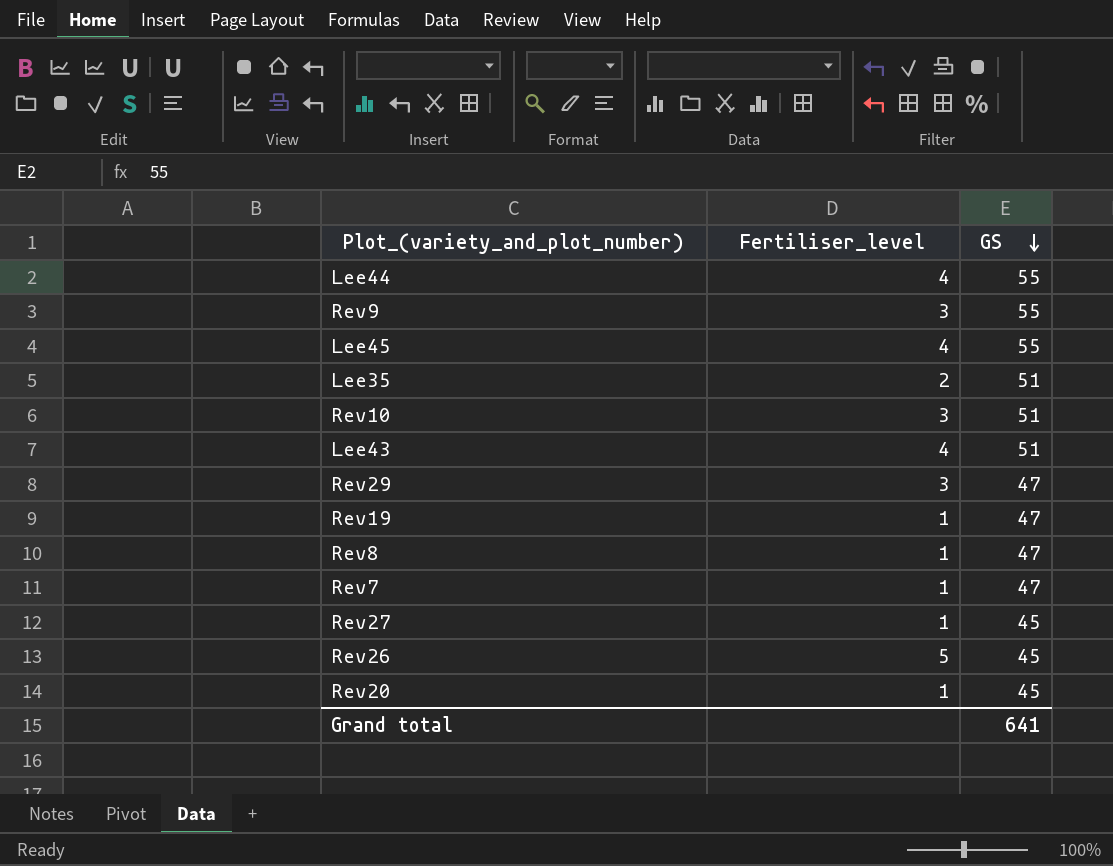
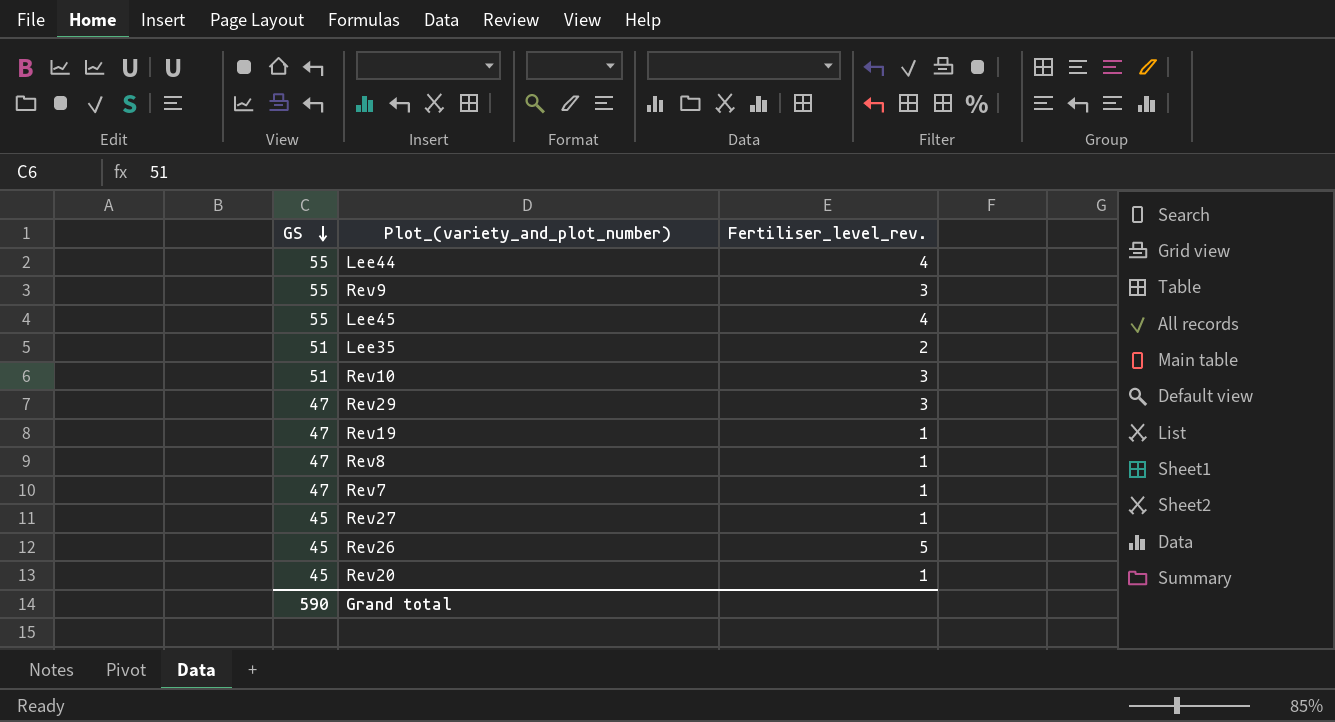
column GS | position: 3 -> 1
column name: Fertiliser_level -> Fertiliser_level_rev.
row Lee43: 4 | 51 -> none
Grand total | GS: 641 -> 590

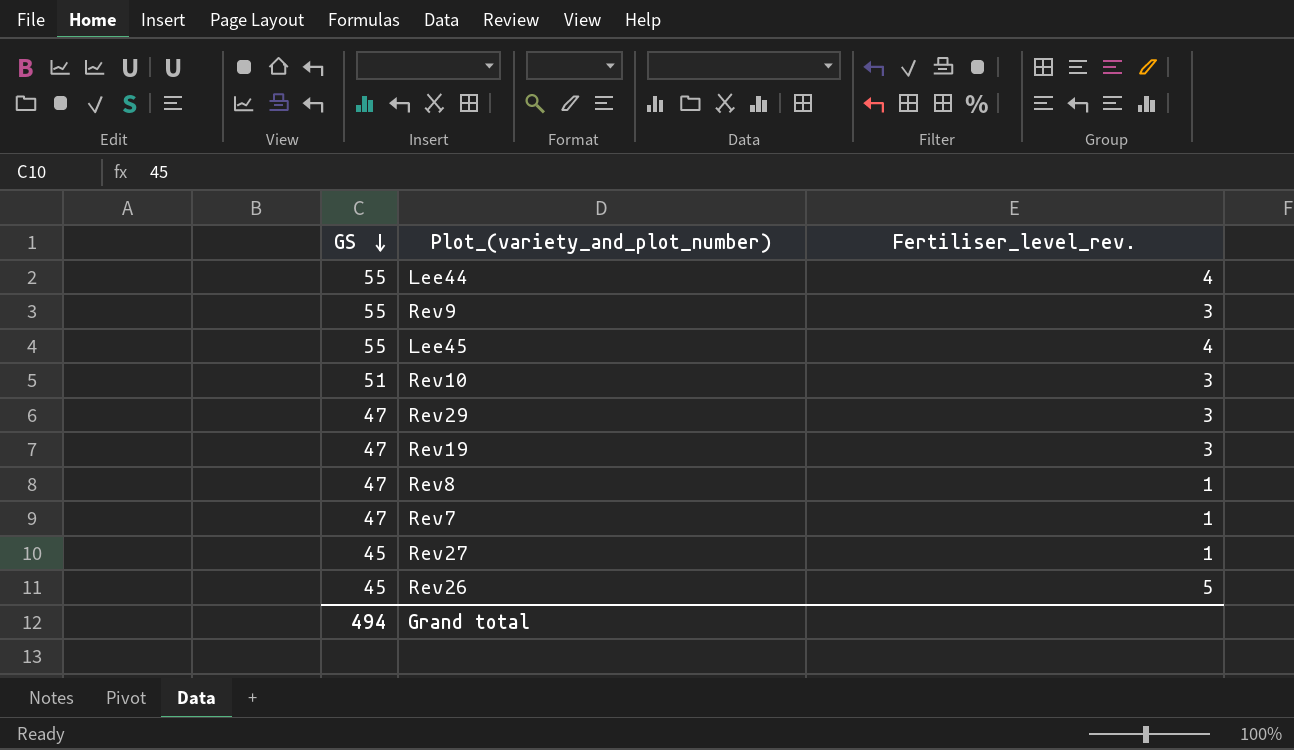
row Lee35: 51 | 2 -> none
row Rev20: 45 | 1 -> none
Rev19 | Fertiliser_level_rev.: 1 -> 3
Grand total | GS: 590 -> 494

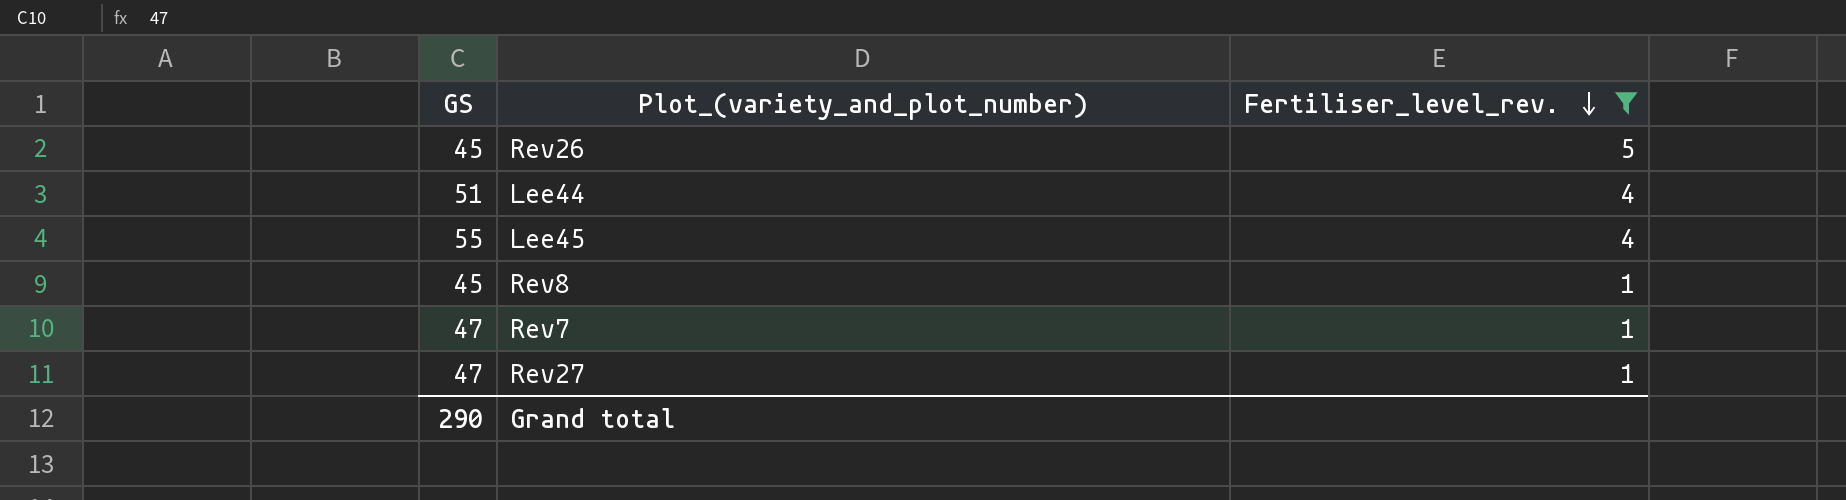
filter: none -> Fertiliser_level_rev. != 3
row order: GS descending -> Fertiliser_level_rev. descending
Lee44 | GS: 55 -> 51
Rev8 | GS: 47 -> 45
Rev27 | GS: 45 -> 47
Grand total | GS: 494 -> 290

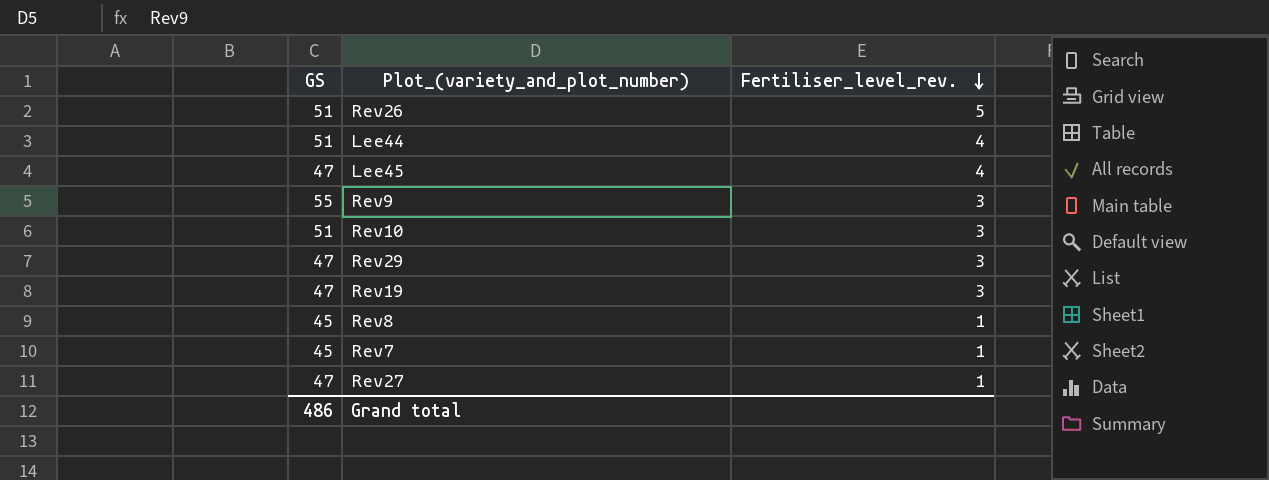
filter: Fertiliser_level_rev. != 3 -> none
Rev26 | GS: 45 -> 51
Lee45 | GS: 55 -> 47
Rev7 | GS: 47 -> 45
Grand total | GS: 290 -> 486

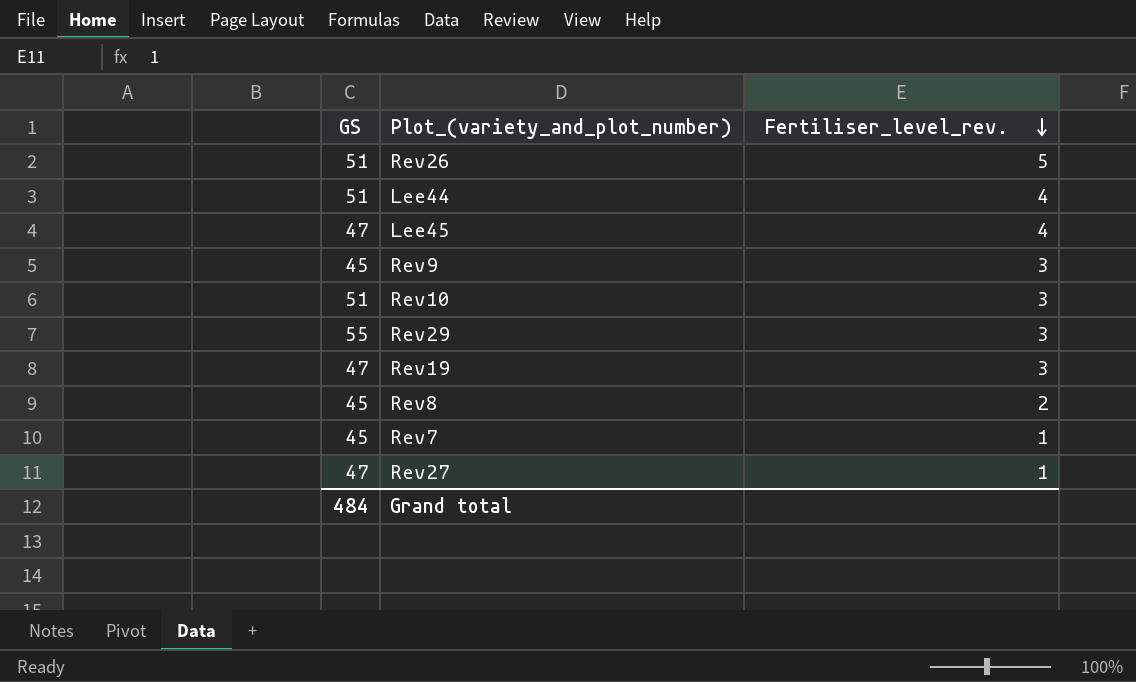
Rev9 | GS: 55 -> 45
Rev29 | GS: 47 -> 55
Rev8 | Fertiliser_level_rev.: 1 -> 2
Grand total | GS: 486 -> 484

